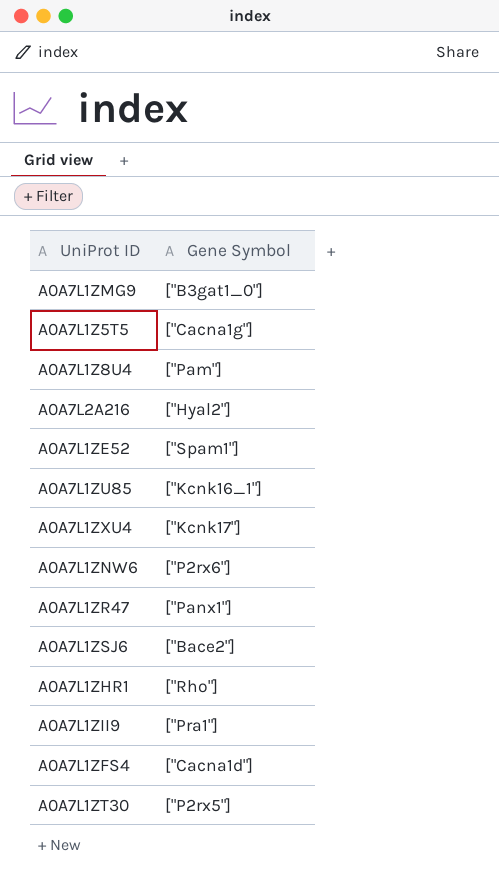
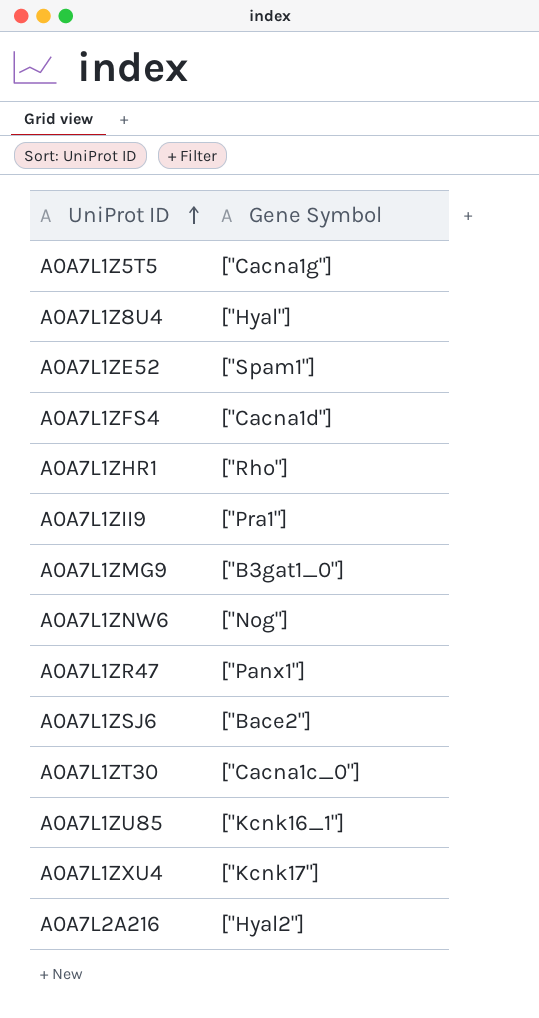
row order: none -> UniProt ID ascending
A0A7L1Z8U4 | Gene Symbol: ["Pam"] -> ["Hyal"]
A0A7L1ZNW6 | Gene Symbol: ["P2rx6"] -> ["Nog"]
A0A7L1ZT30 | Gene Symbol: ["P2rx5"] -> ["Cacna1c_0"]

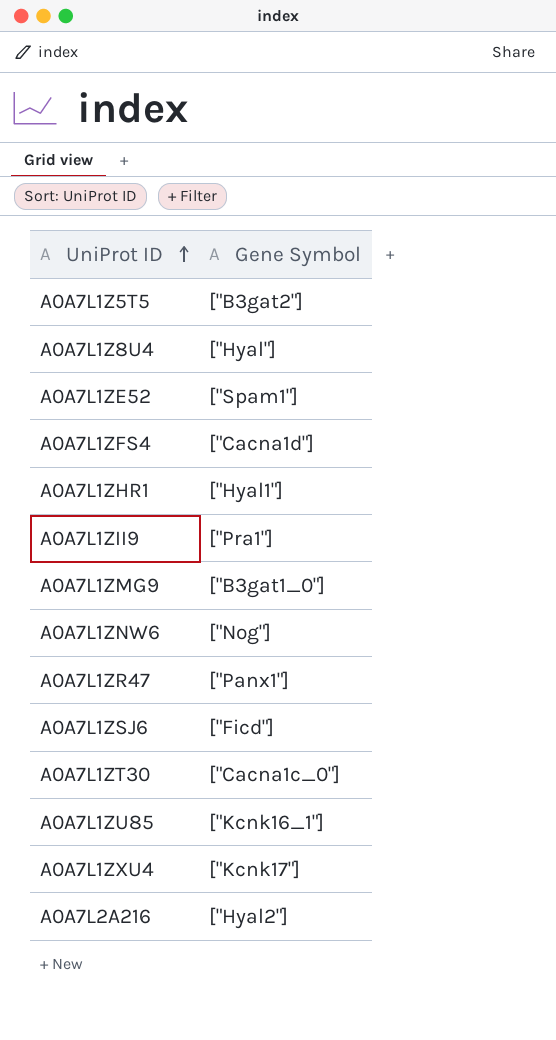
A0A7L1Z5T5 | Gene Symbol: ["Cacna1g"] -> ["B3gat2"]
A0A7L1ZHR1 | Gene Symbol: ["Rho"] -> ["Hyal1"]
A0A7L1ZSJ6 | Gene Symbol: ["Bace2"] -> ["Ficd"]

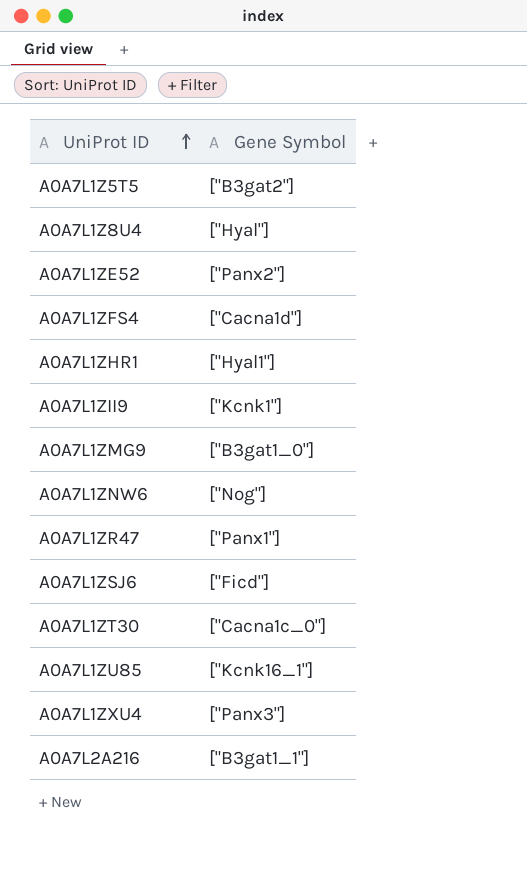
A0A7L1ZE52 | Gene Symbol: ["Spam1"] -> ["Panx2"]
A0A7L1ZII9 | Gene Symbol: ["Pra1"] -> ["Kcnk1"]
A0A7L1ZXU4 | Gene Symbol: ["Kcnk17"] -> ["Panx3"]
A0A7L2A216 | Gene Symbol: ["Hyal2"] -> ["B3gat1_1"]

